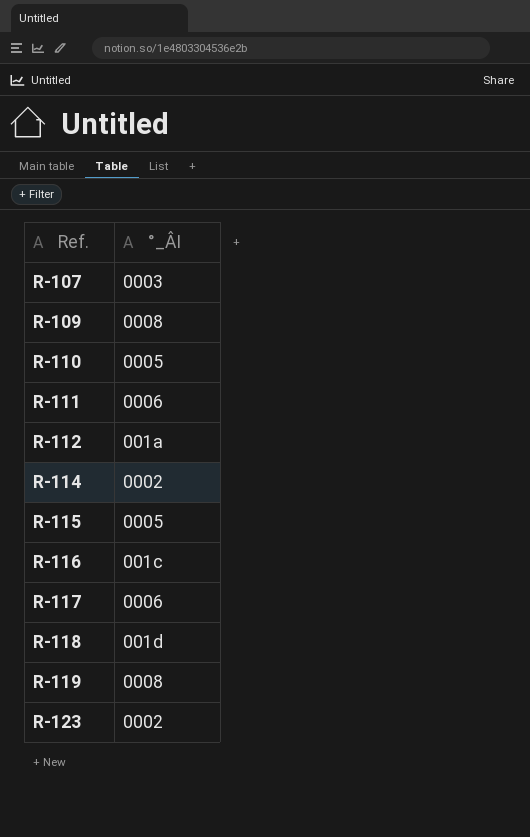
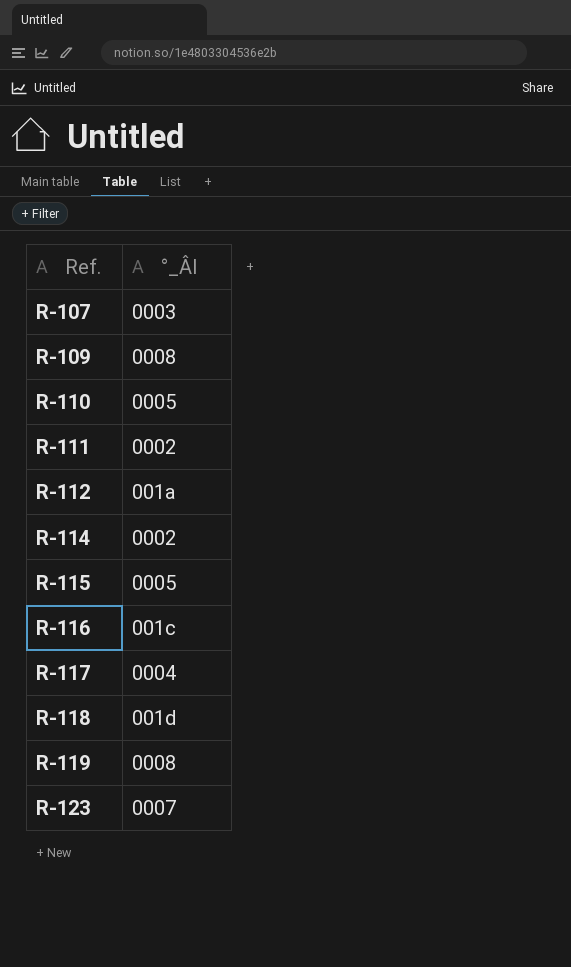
R-111 | °_ÂI: 0006 -> 0002
R-117 | °_ÂI: 0006 -> 0004
R-123 | °_ÂI: 0002 -> 0007

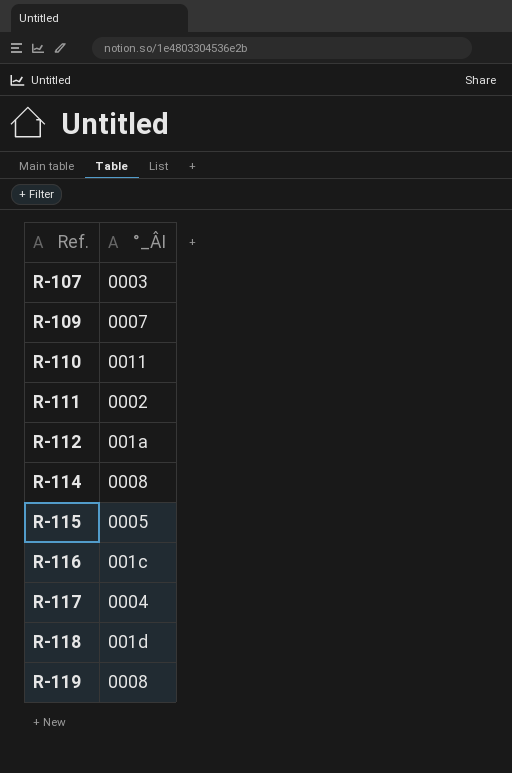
row R-123: 0007 -> none
R-109 | °_ÂI: 0008 -> 0007
R-110 | °_ÂI: 0005 -> 0011
R-114 | °_ÂI: 0002 -> 0008

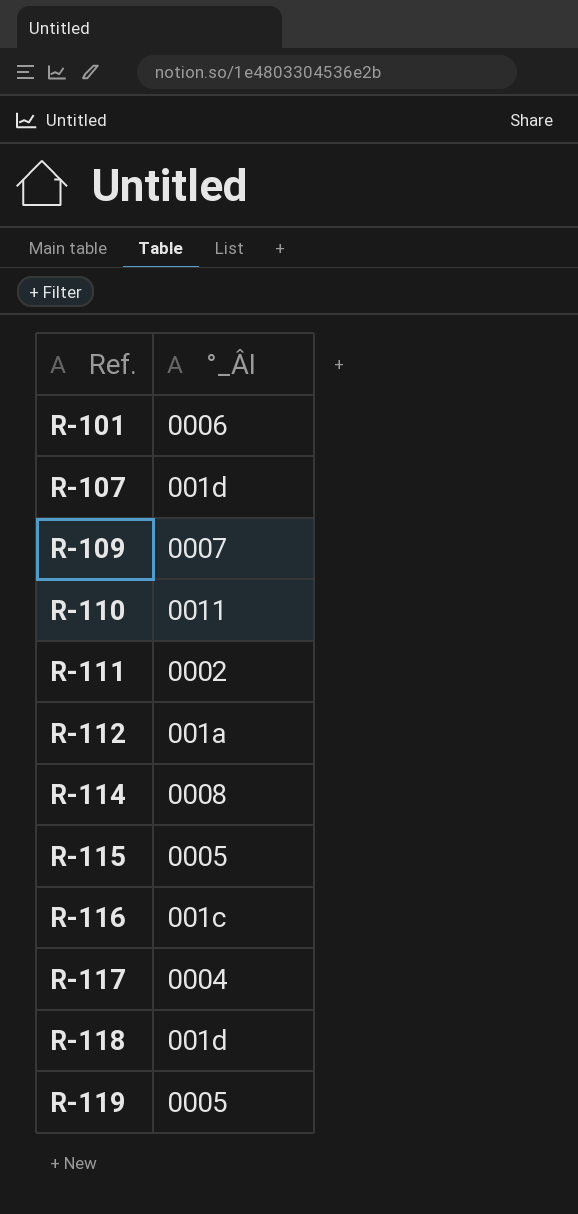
row R-101: none -> 0006
R-107 | °_ÂI: 0003 -> 001d
R-119 | °_ÂI: 0008 -> 0005

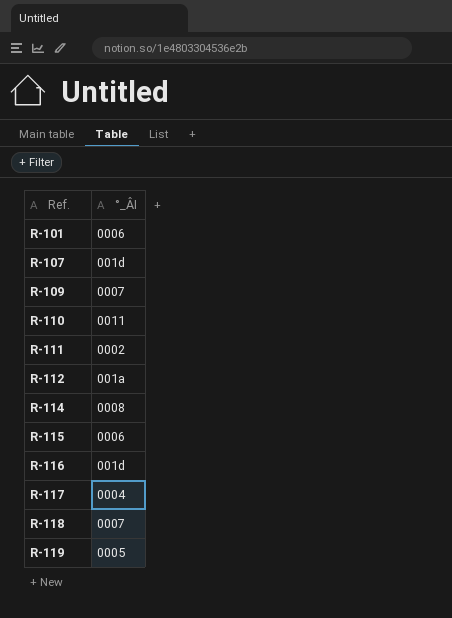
R-115 | °_ÂI: 0005 -> 0006
R-116 | °_ÂI: 001c -> 001d
R-118 | °_ÂI: 001d -> 0007

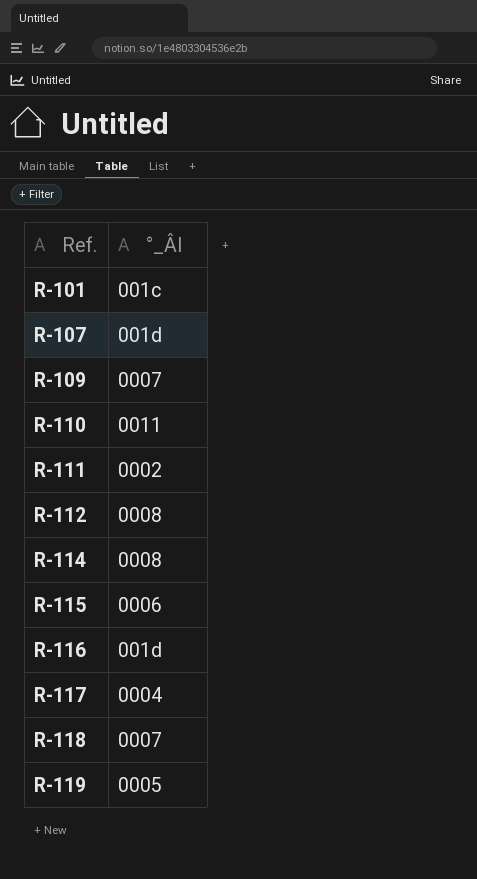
R-101 | °_ÂI: 0006 -> 001c
R-112 | °_ÂI: 001a -> 0008

